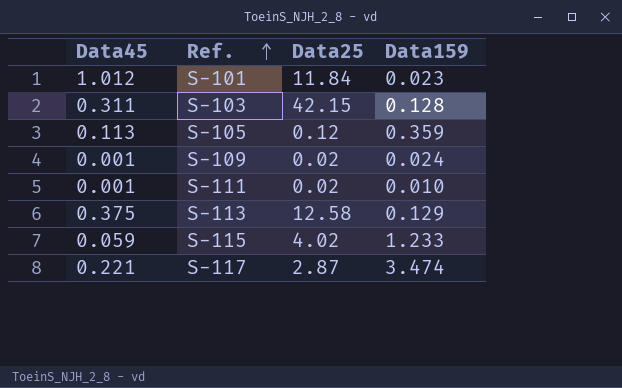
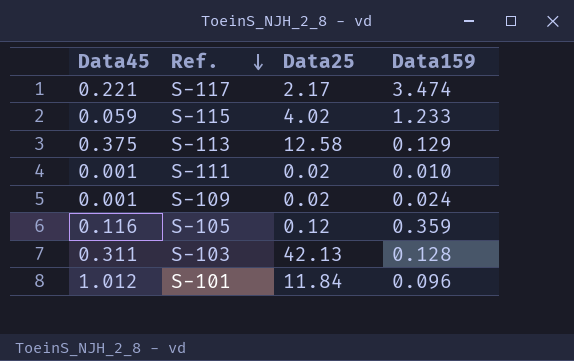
row order: Ref. ascending -> Ref. descending
S-117 | Data25: 2.87 -> 2.17
S-105 | Data45: 0.113 -> 0.116
S-103 | Data25: 42.15 -> 42.13
S-101 | Data159: 0.023 -> 0.096

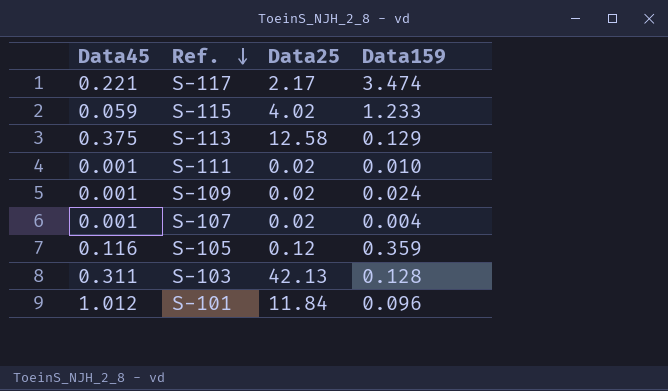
row S-107: none -> 0.001 | 0.02 | 0.004

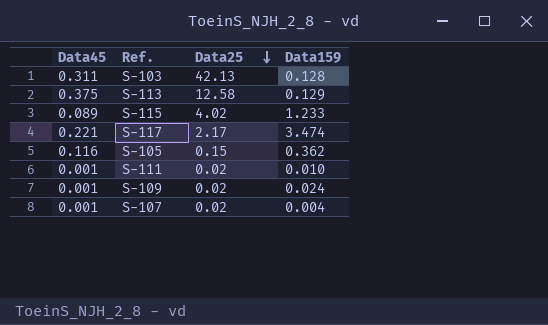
row order: Ref. descending -> Data25 descending
row S-101: 1.012 | 11.84 | 0.096 -> none
S-115 | Data45: 0.059 -> 0.089
S-105 | Data25: 0.12 -> 0.15
S-105 | Data159: 0.359 -> 0.362

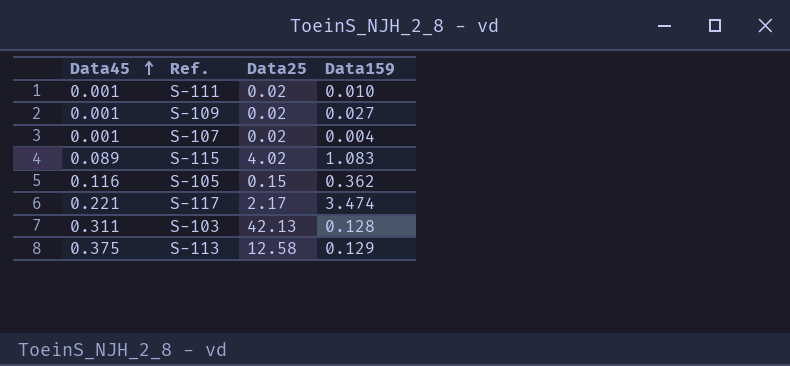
row order: Data25 descending -> Data45 ascending
S-109 | Data159: 0.024 -> 0.027
S-115 | Data159: 1.233 -> 1.083

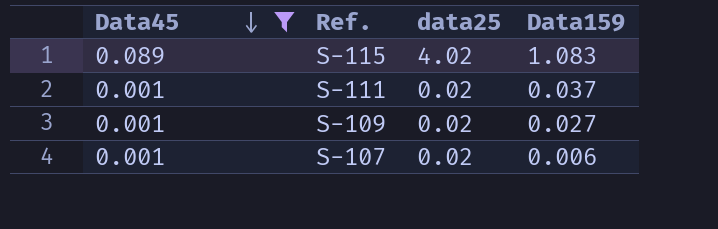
filter: none -> Data45 <= 0.089
row order: Data45 ascending -> Data45 descending
column name: Data25 -> data25
S-111 | Data159: 0.010 -> 0.037
S-107 | Data159: 0.004 -> 0.006

